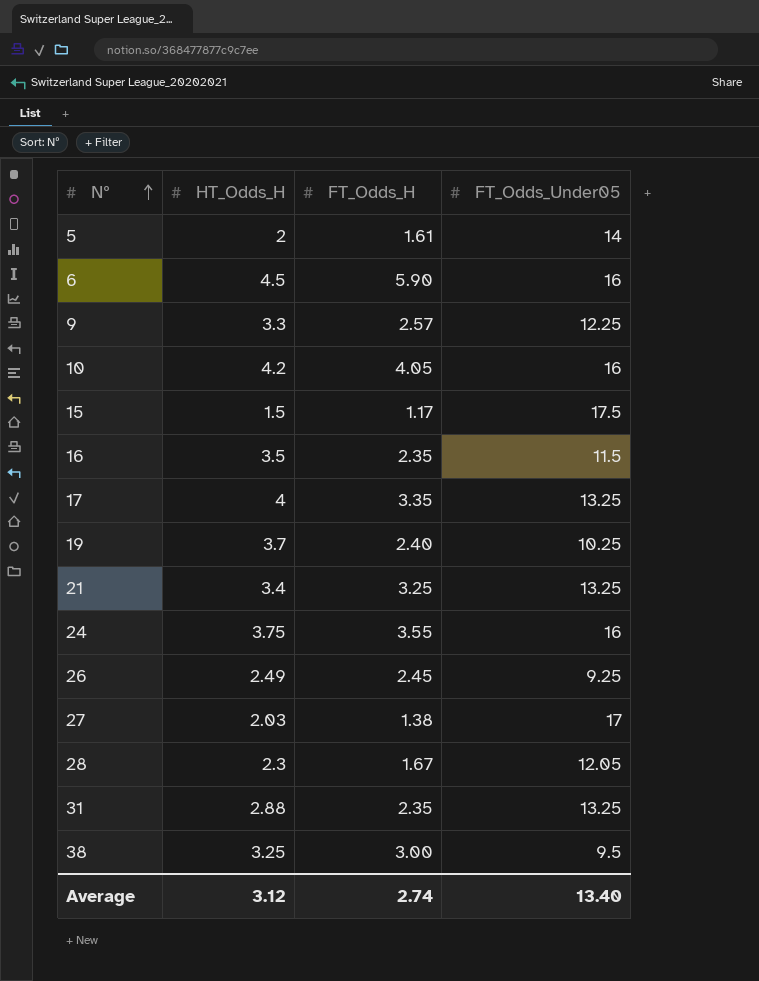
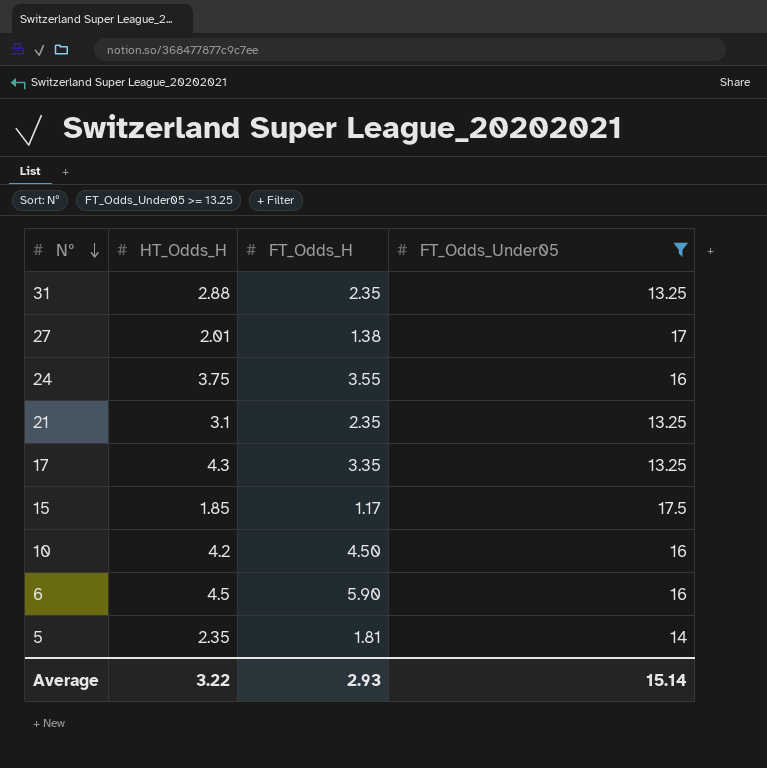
filter: none -> FT_Odds_Under05 >= 13.25
row order: Nº ascending -> Nº descending
27 | HT_Odds_H: 2.03 -> 2.01
21 | HT_Odds_H: 3.4 -> 3.1
21 | FT_Odds_H: 3.25 -> 2.35
17 | HT_Odds_H: 4 -> 4.3
15 | HT_Odds_H: 1.5 -> 1.85
10 | FT_Odds_H: 4.05 -> 4.50
5 | HT_Odds_H: 2 -> 2.35
5 | FT_Odds_H: 1.61 -> 1.81
Average | HT_Odds_H: 3.12 -> 3.22
Average | FT_Odds_H: 2.74 -> 2.93
Average | FT_Odds_Under05: 13.40 -> 15.14

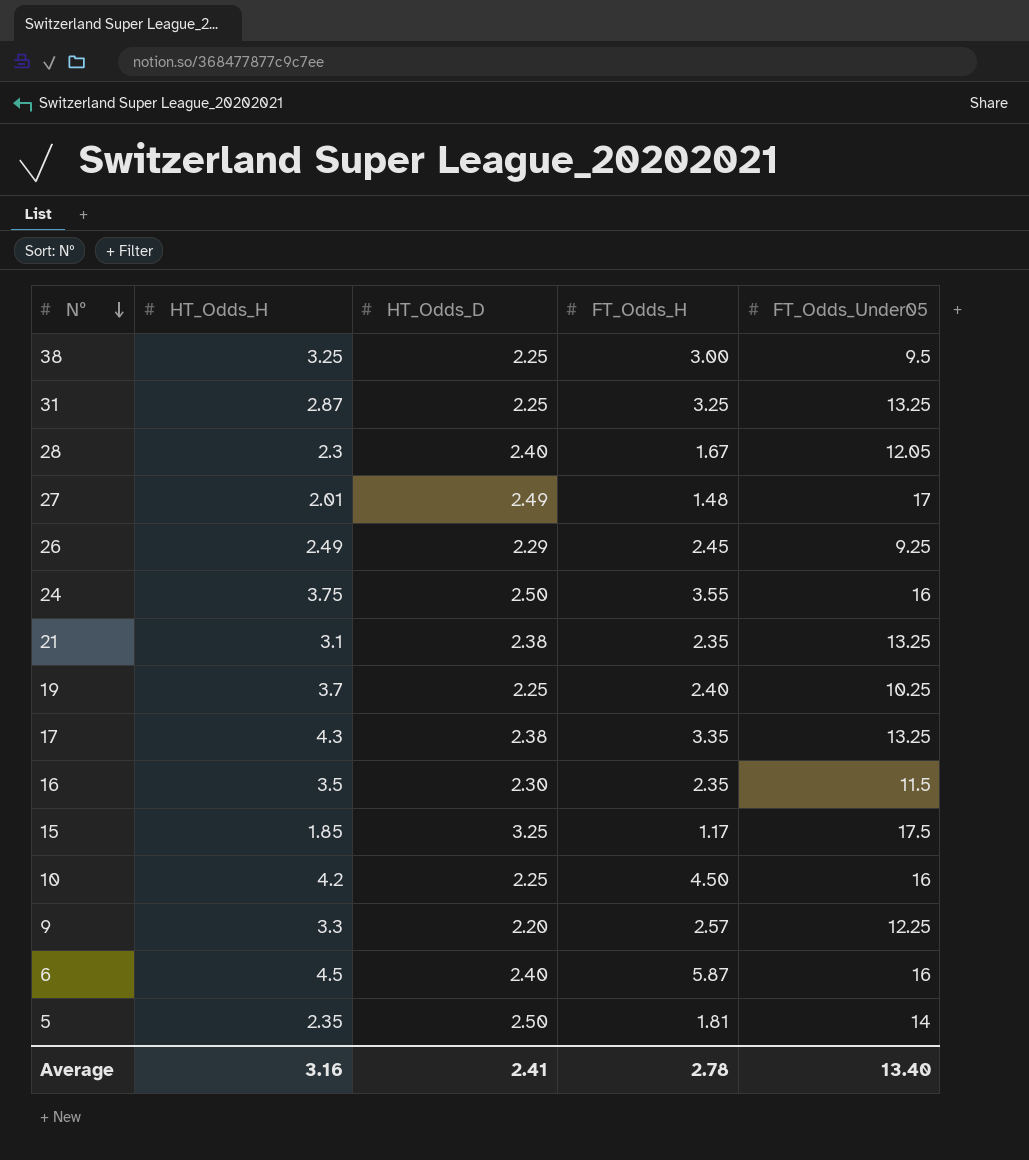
filter: FT_Odds_Under05 >= 13.25 -> none
column HT_Odds_D | position: none -> 3
31 | HT_Odds_H: 2.88 -> 2.87
31 | FT_Odds_H: 2.35 -> 3.25
27 | FT_Odds_H: 1.38 -> 1.48
6 | FT_Odds_H: 5.90 -> 5.87
Average | HT_Odds_H: 3.22 -> 3.16
Average | FT_Odds_H: 2.93 -> 2.78
Average | FT_Odds_Under05: 15.14 -> 13.40

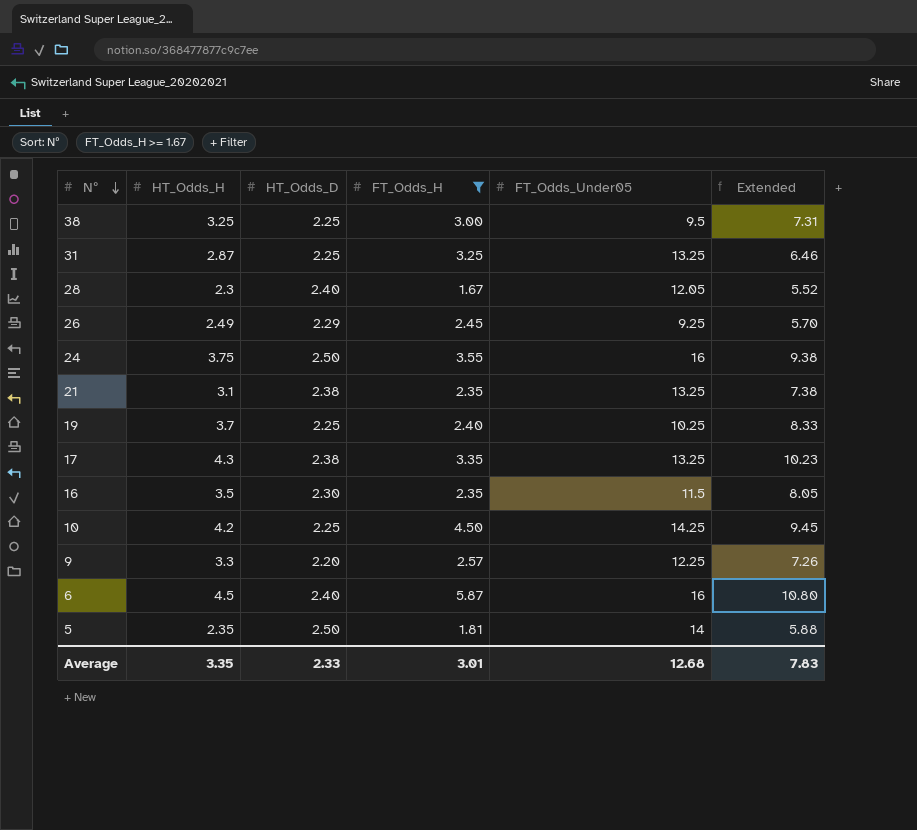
filter: none -> FT_Odds_H >= 1.67
column Extended | formula: none -> [HT_Odds_H] * [HT_Odds_D]
10 | FT_Odds_Under05: 16 -> 14.25
Average | HT_Odds_H: 3.16 -> 3.35
Average | HT_Odds_D: 2.41 -> 2.33
Average | FT_Odds_H: 2.78 -> 3.01
Average | FT_Odds_Under05: 13.40 -> 12.68

